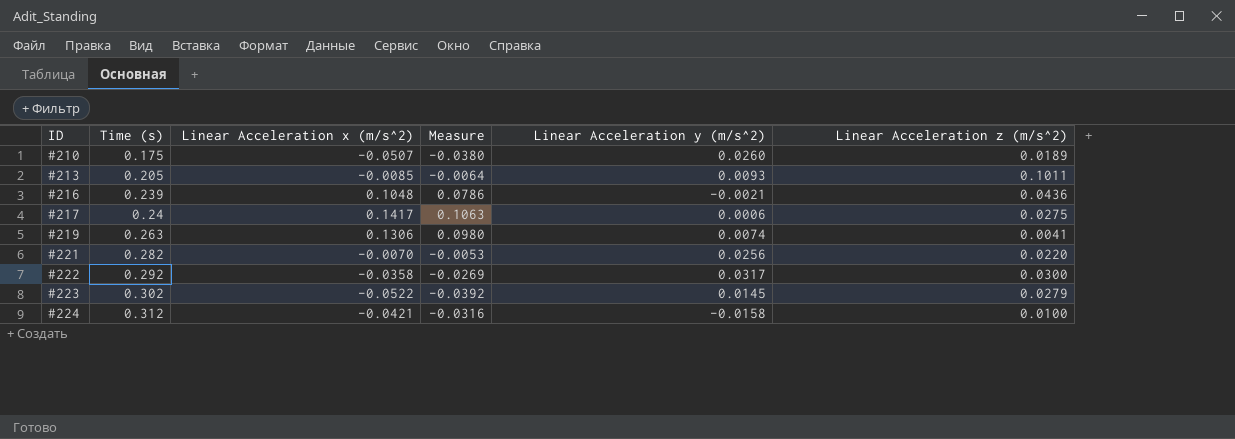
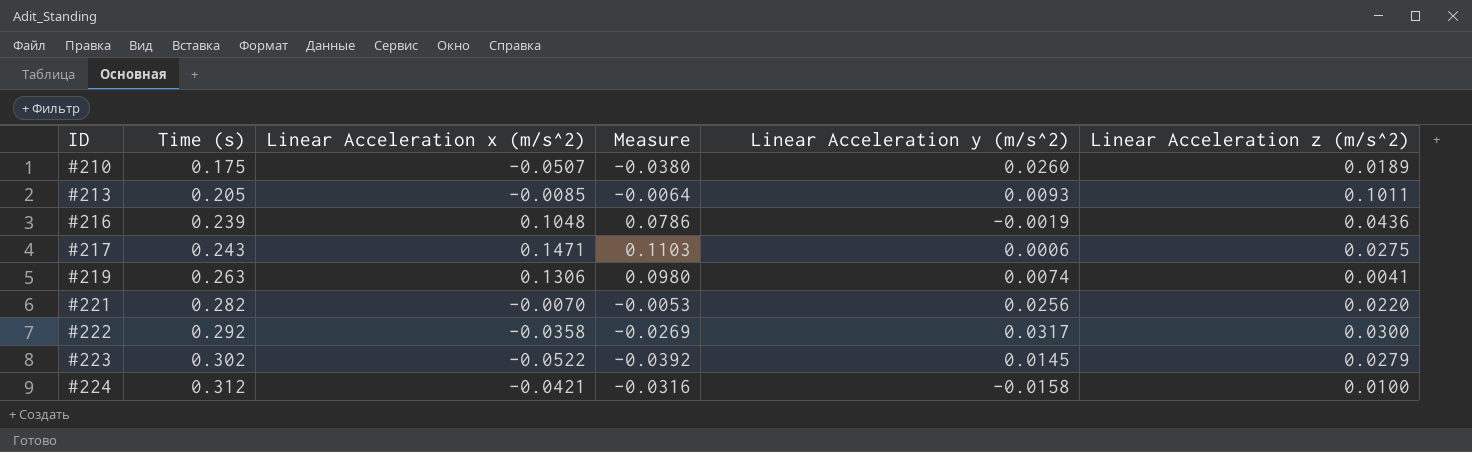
#216 | Linear Acceleration y (m/s^2): -0.0021 -> -0.0019
#217 | Time (s): 0.24 -> 0.243
#217 | Linear Acceleration x (m/s^2): 0.1417 -> 0.1471
#217 | Measure: 0.1063 -> 0.1103

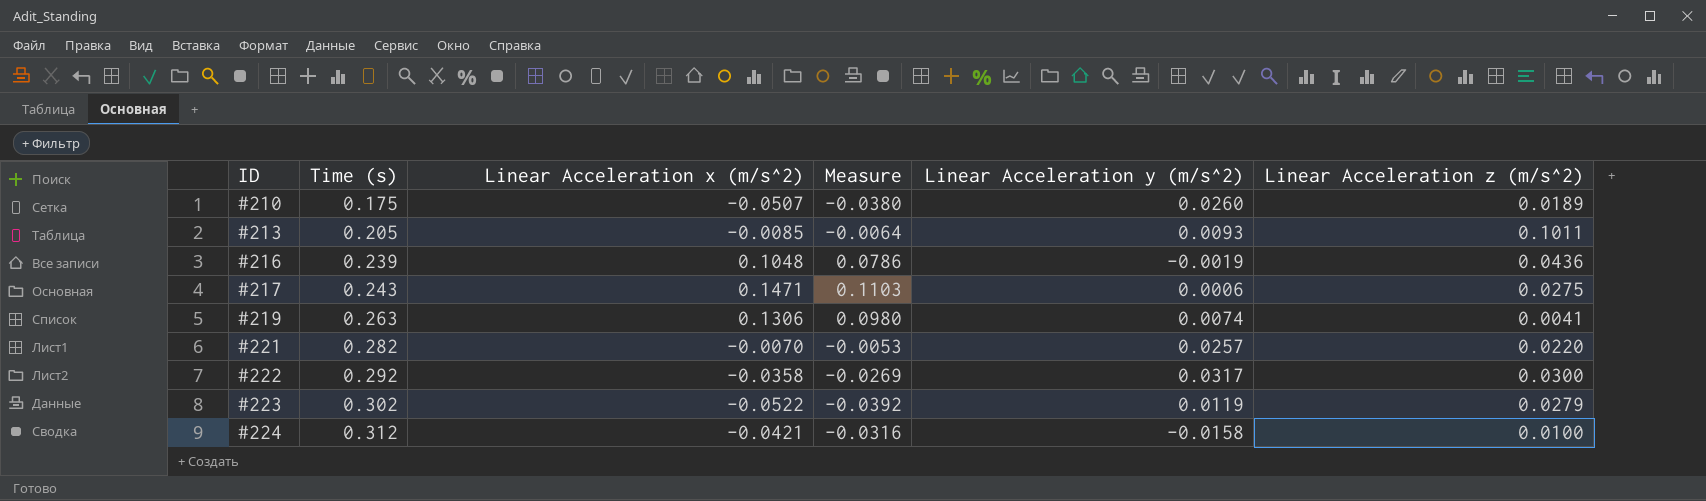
#221 | Linear Acceleration y (m/s^2): 0.0256 -> 0.0257
#223 | Linear Acceleration y (m/s^2): 0.0145 -> 0.0119

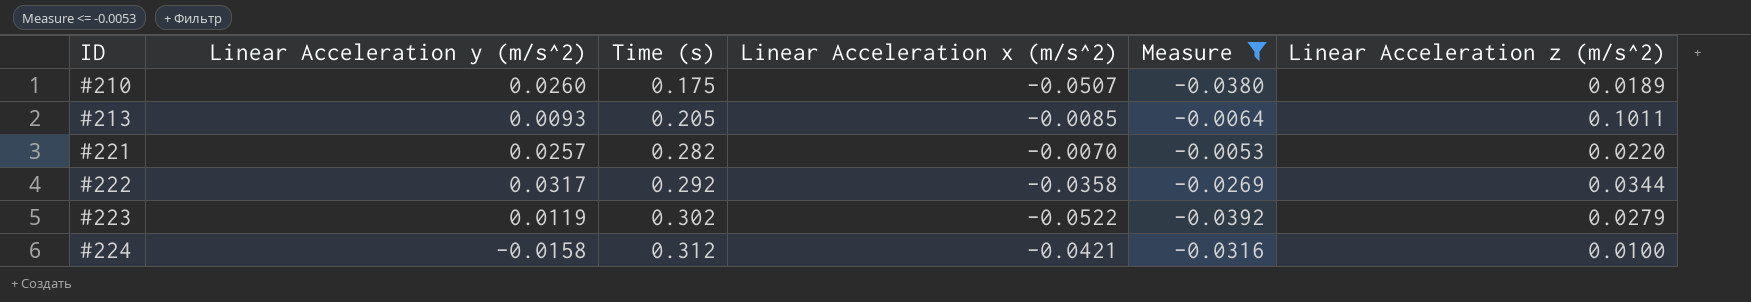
filter: none -> Measure <= -0.0053
column Linear Acceleration y (m/s^2) | position: 5 -> 2
#222 | Linear Acceleration z (m/s^2): 0.0300 -> 0.0344

